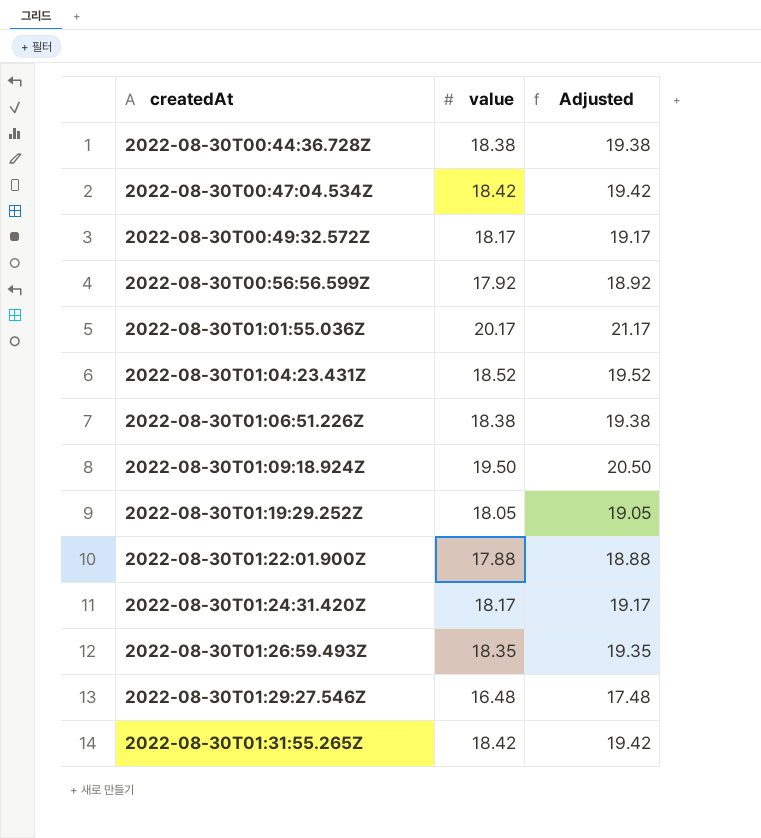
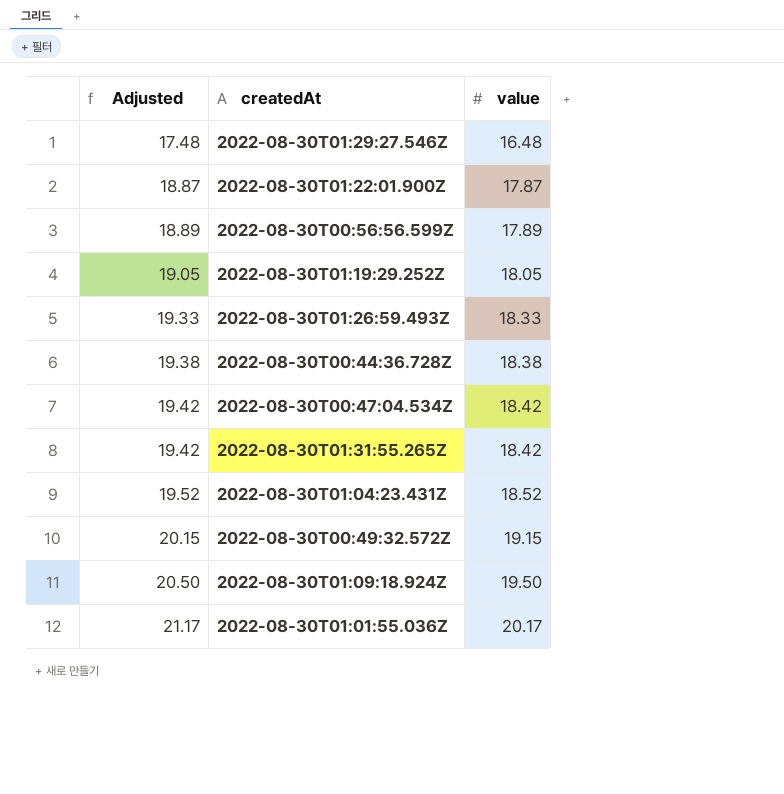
row order: createdAt ascending -> Adjusted ascending
column Adjusted | position: 3 -> 1
row 2022-08-30T01:06:51.226Z: 18.38 | 19.38 -> none
row 2022-08-30T01:24:31.420Z: 18.17 | 19.17 -> none
2022-08-30T01:22:01.900Z | Adjusted: 18.88 -> 18.87
2022-08-30T01:22:01.900Z | value: 17.88 -> 17.87
2022-08-30T00:56:56.599Z | Adjusted: 18.92 -> 18.89
2022-08-30T00:56:56.599Z | value: 17.92 -> 17.89
2022-08-30T01:26:59.493Z | Adjusted: 19.35 -> 19.33
2022-08-30T01:26:59.493Z | value: 18.35 -> 18.33
2022-08-30T00:49:32.572Z | Adjusted: 19.17 -> 20.15
2022-08-30T00:49:32.572Z | value: 18.17 -> 19.15

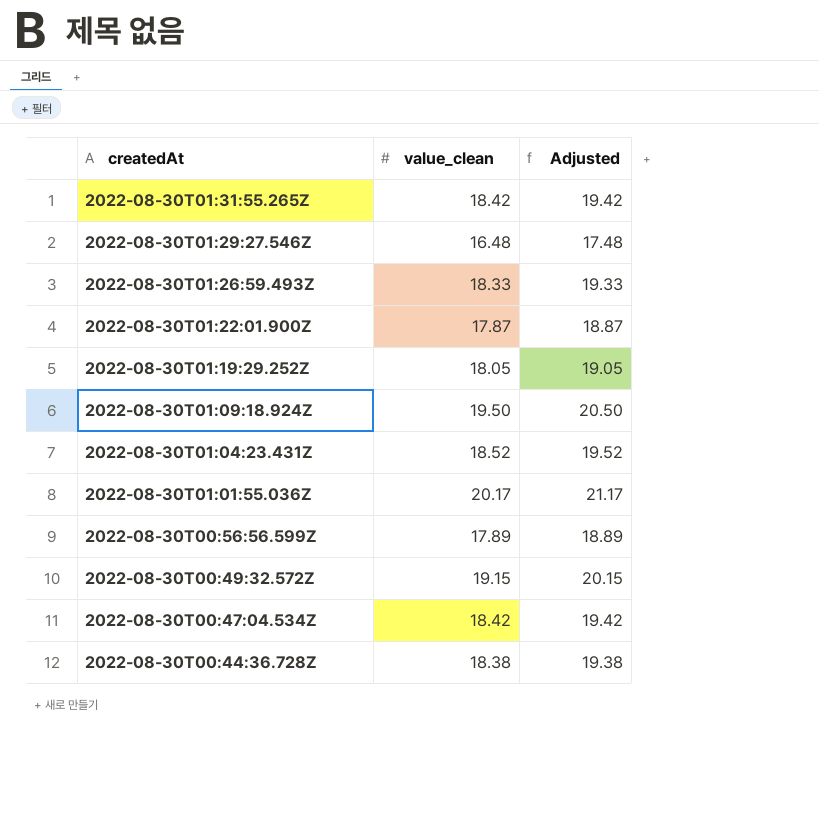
row order: Adjusted ascending -> createdAt descending
column name: value -> value_clean
column Adjusted | position: 1 -> 3

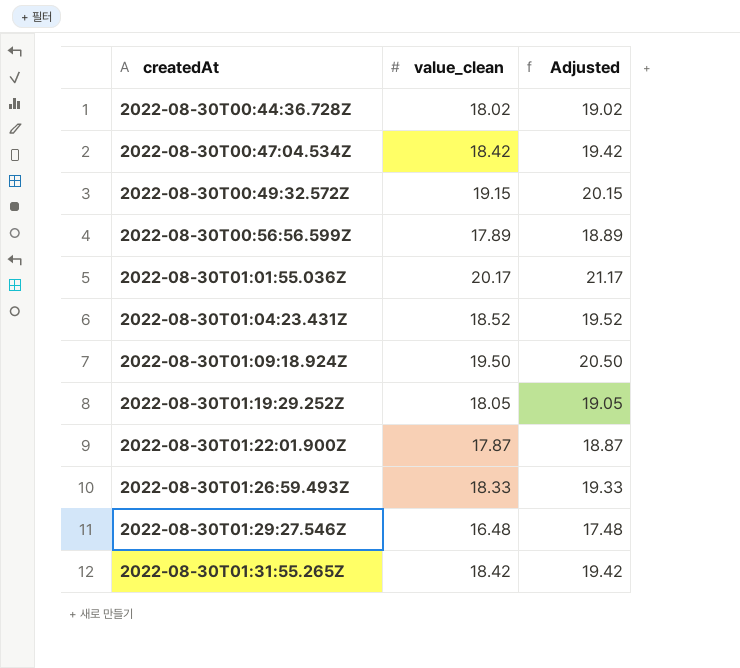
row order: createdAt descending -> createdAt ascending
2022-08-30T00:44:36.728Z | value_clean: 18.38 -> 18.02
2022-08-30T00:44:36.728Z | Adjusted: 19.38 -> 19.02

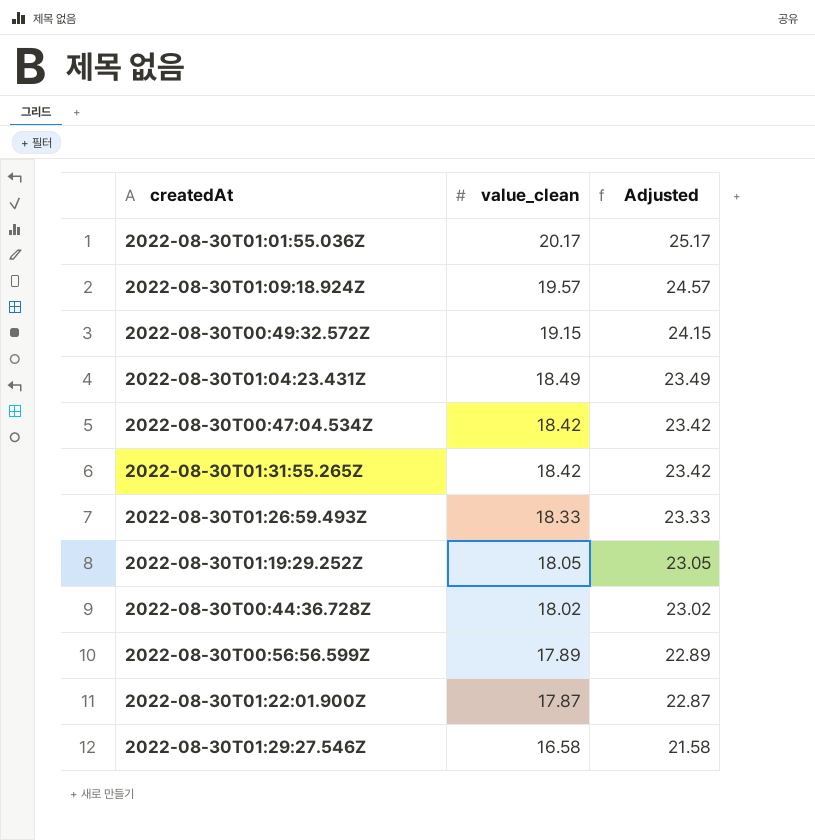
row order: createdAt ascending -> value_clean descending
column Adjusted | formula: [value_clean] + 1 -> [value_clean] + 5
2022-08-30T01:09:18.924Z | value_clean: 19.50 -> 19.57
2022-08-30T01:04:23.431Z | value_clean: 18.52 -> 18.49
2022-08-30T01:29:27.546Z | value_clean: 16.48 -> 16.58

